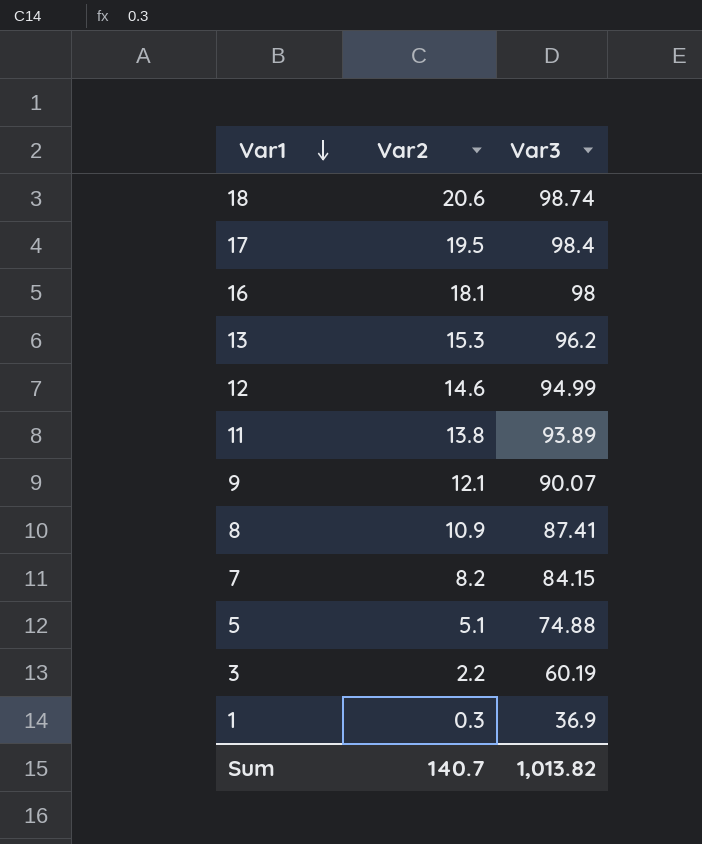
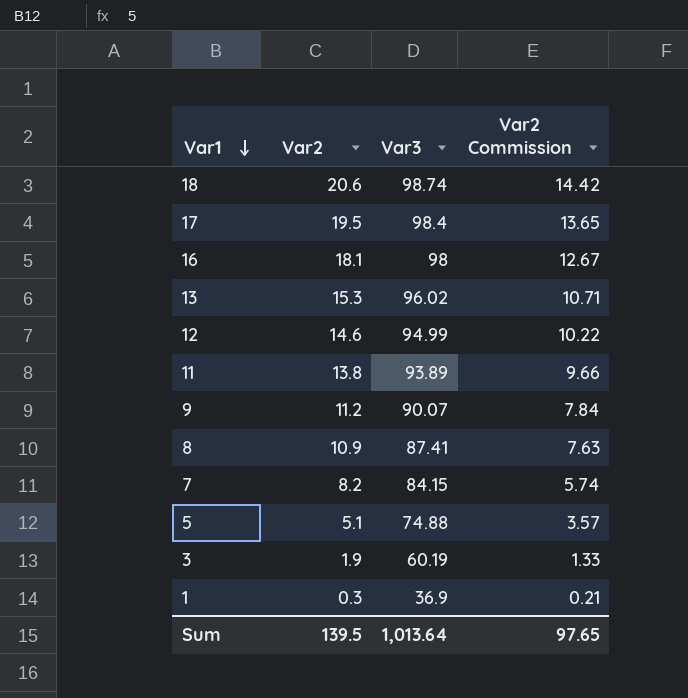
column Var2 Commission | formula: none -> [Var2] * 0.7
13 | Var3: 96.2 -> 96.02
9 | Var2: 12.1 -> 11.2
3 | Var2: 2.2 -> 1.9
Sum | Var2: 140.7 -> 139.5
Sum | Var3: 1,013.82 -> 1,013.64

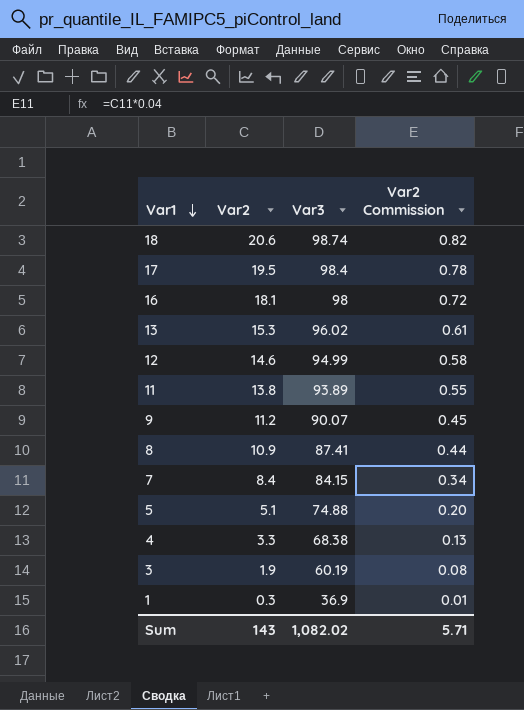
column Var2 Commission | formula: [Var2] * 0.7 -> [Var2] * 0.04
7 | Var2: 8.2 -> 8.4
row 4: none -> 3.3 | 68.38 | 0.13
Sum | Var2: 139.5 -> 143
Sum | Var3: 1,013.64 -> 1,082.02
Sum | Var2 Commission: 97.65 -> 5.71

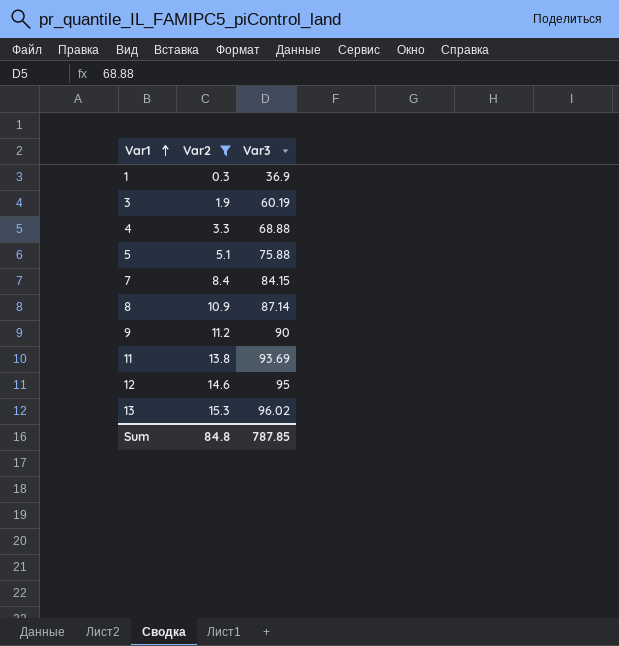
filter: none -> Var2 <= 15.3
row order: Var1 descending -> Var1 ascending
column Var2 Commission | formula: [Var2] * 0.04 -> none
4 | Var3: 68.38 -> 68.88
5 | Var3: 74.88 -> 75.88
8 | Var3: 87.41 -> 87.14
9 | Var3: 90.07 -> 90
11 | Var3: 93.89 -> 93.69
12 | Var3: 94.99 -> 95
Sum | Var2: 143 -> 84.8
Sum | Var3: 1,082.02 -> 787.85

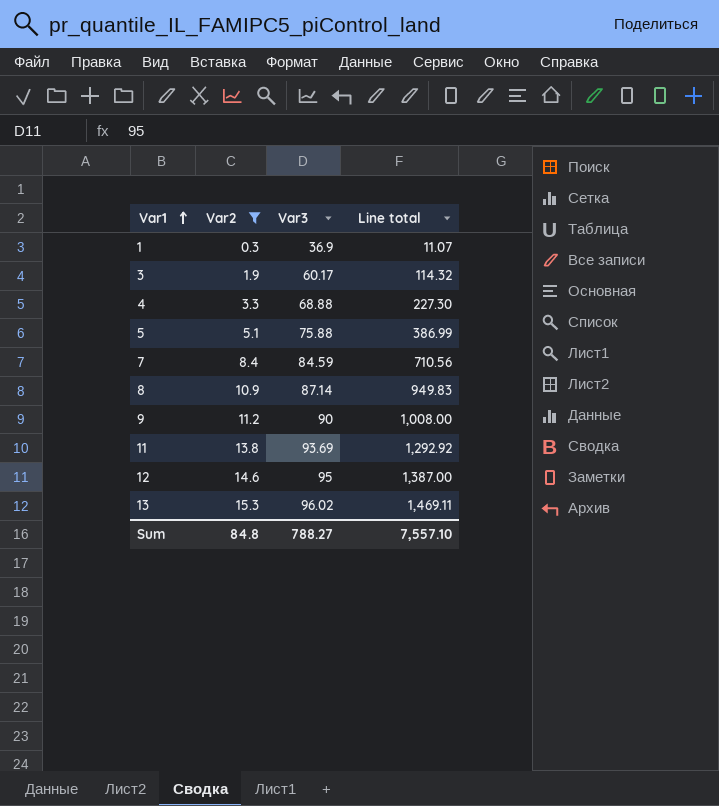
column Line total | formula: none -> [Var2] * [Var3]
3 | Var3: 60.19 -> 60.17
7 | Var3: 84.15 -> 84.59
Sum | Var3: 787.85 -> 788.27

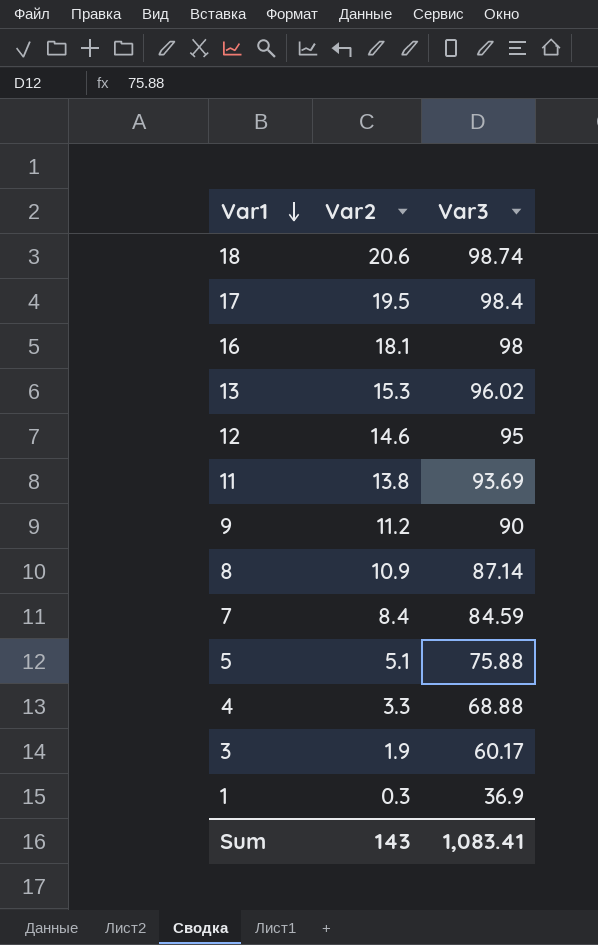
filter: Var2 <= 15.3 -> none
row order: Var1 ascending -> Var1 descending
column Line total | formula: [Var2] * [Var3] -> none
Sum | Var2: 84.8 -> 143
Sum | Var3: 788.27 -> 1,083.41

